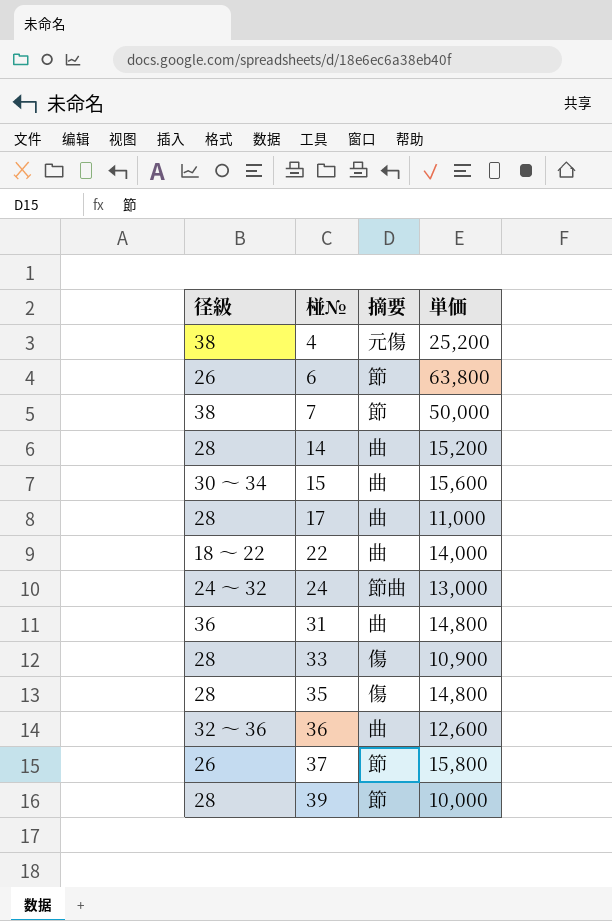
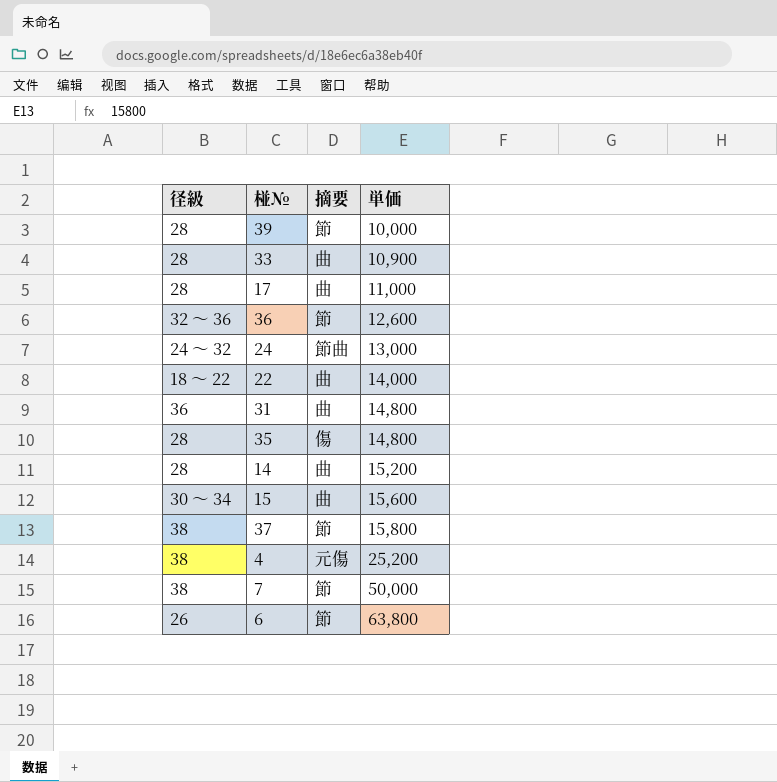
row order: 椪№ ascending -> 単価 ascending
33 | 摘要: 傷 -> 曲
36 | 摘要: 曲 -> 節
37 | 径級: 26 -> 38

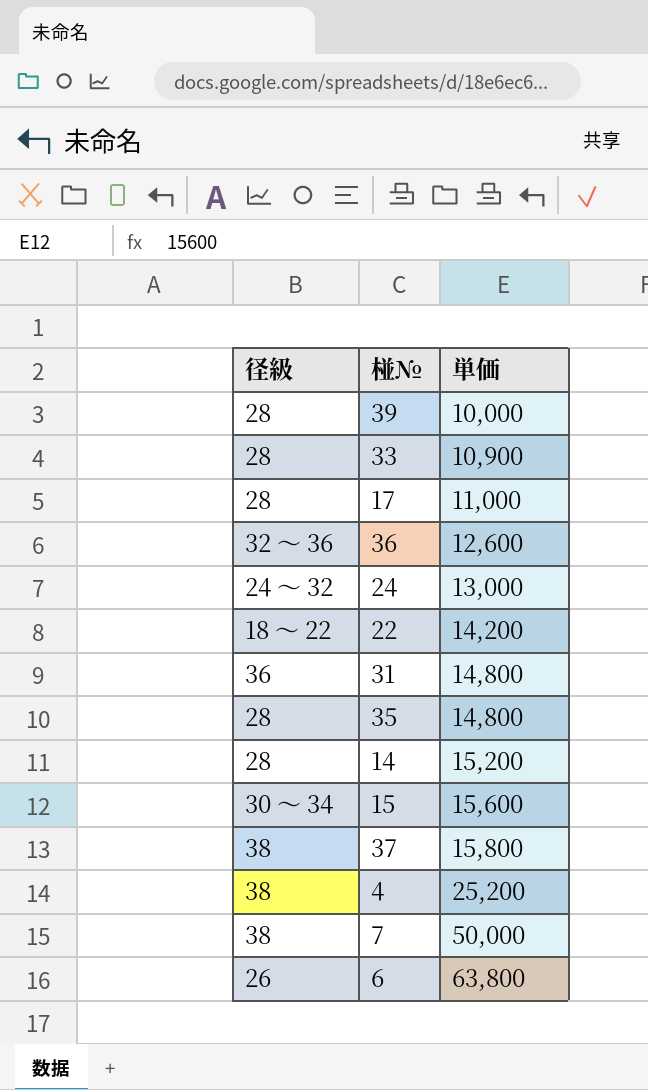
column 摘要 | position: 3 -> none
22 | 単価: 14,000 -> 14,200

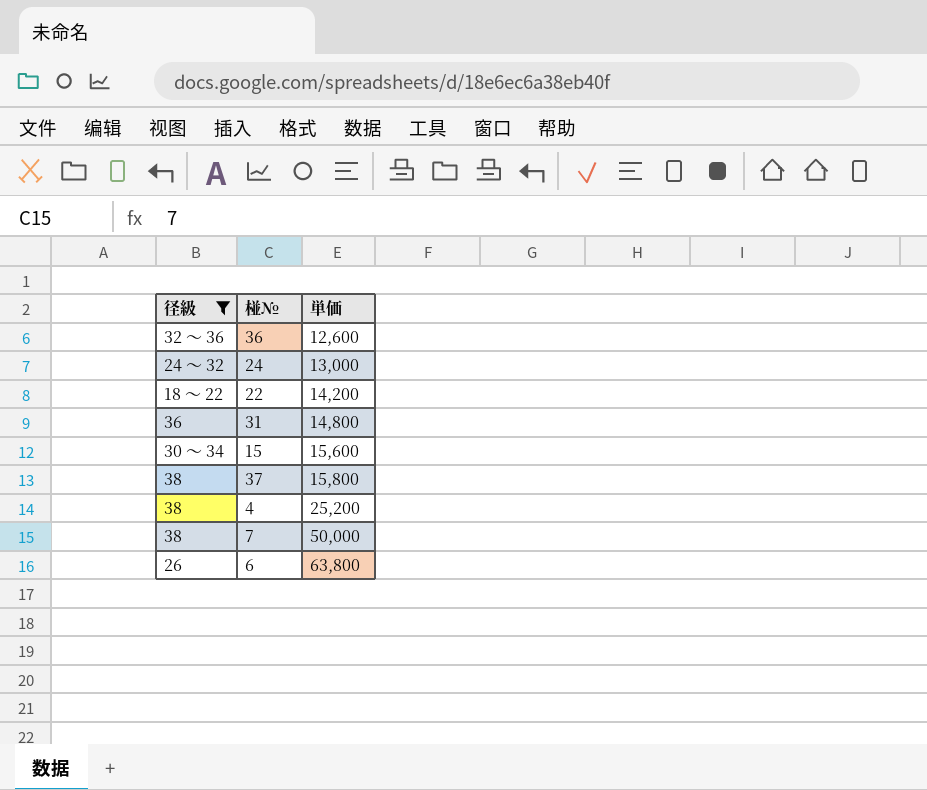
filter: none -> 径級 != 28

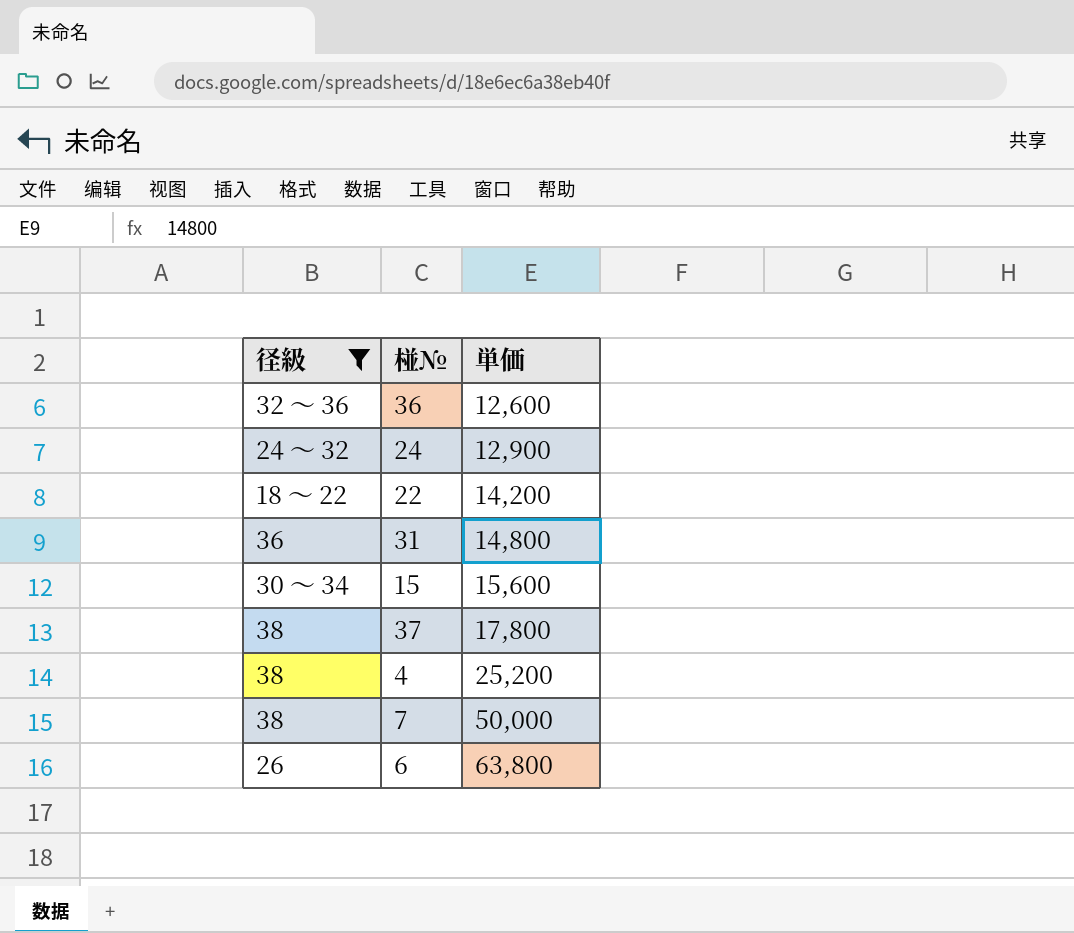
24 | 単価: 13,000 -> 12,900
37 | 単価: 15,800 -> 17,800

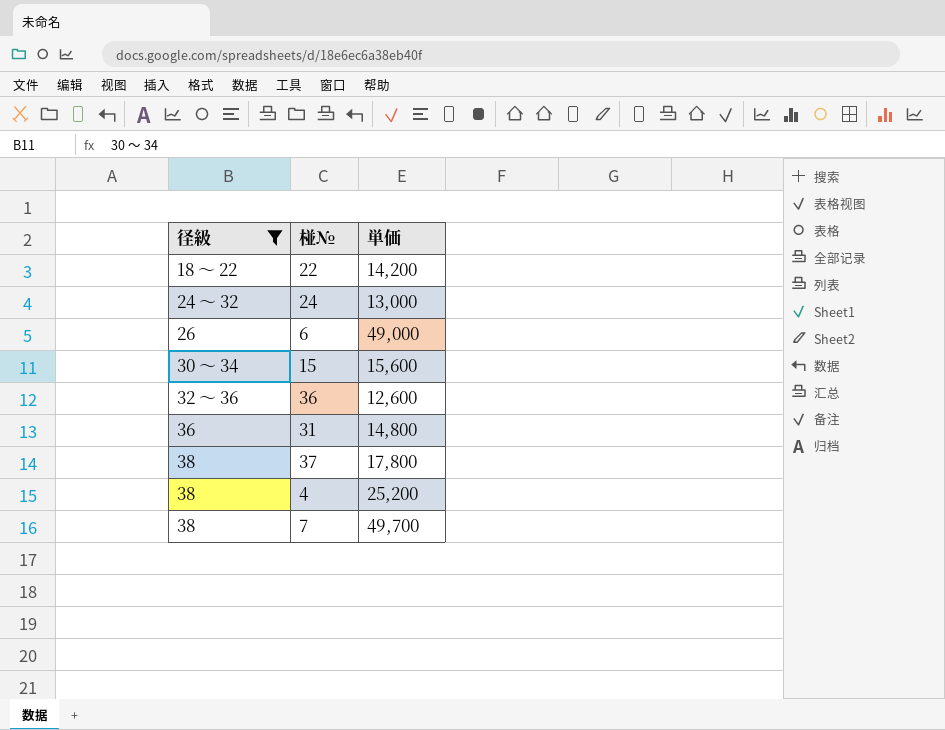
row order: 単価 ascending -> 径級 ascending
24 | 単価: 12,900 -> 13,000
6 | 単価: 63,800 -> 49,000
7 | 単価: 50,000 -> 49,700

